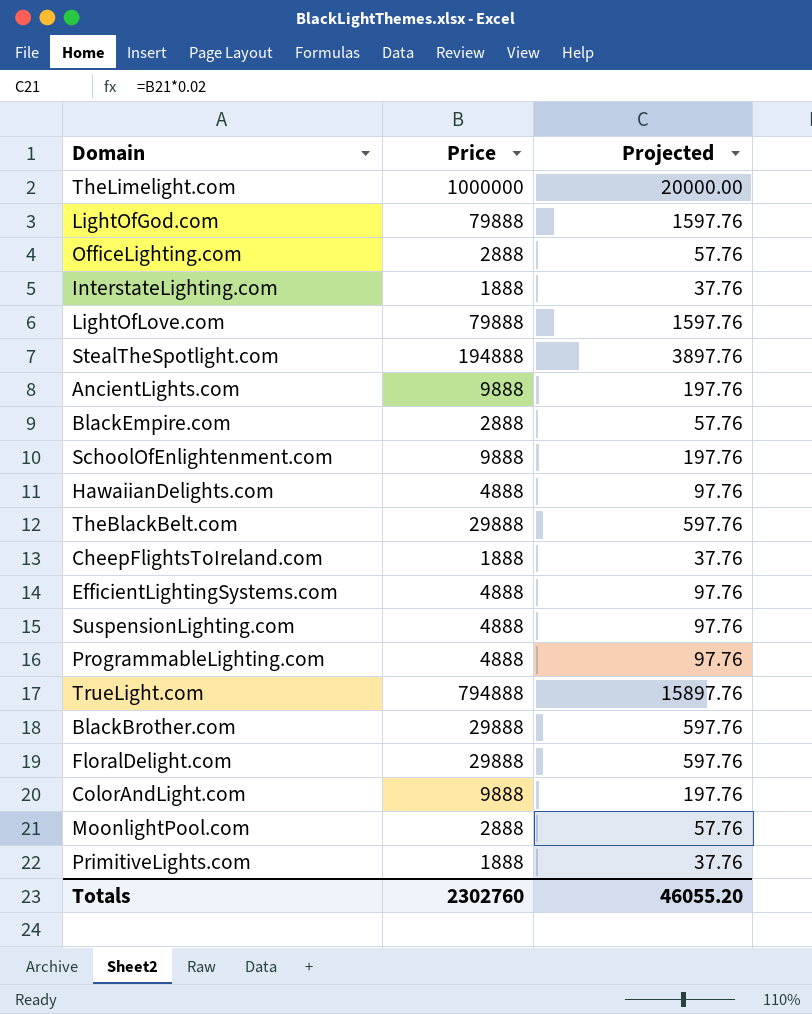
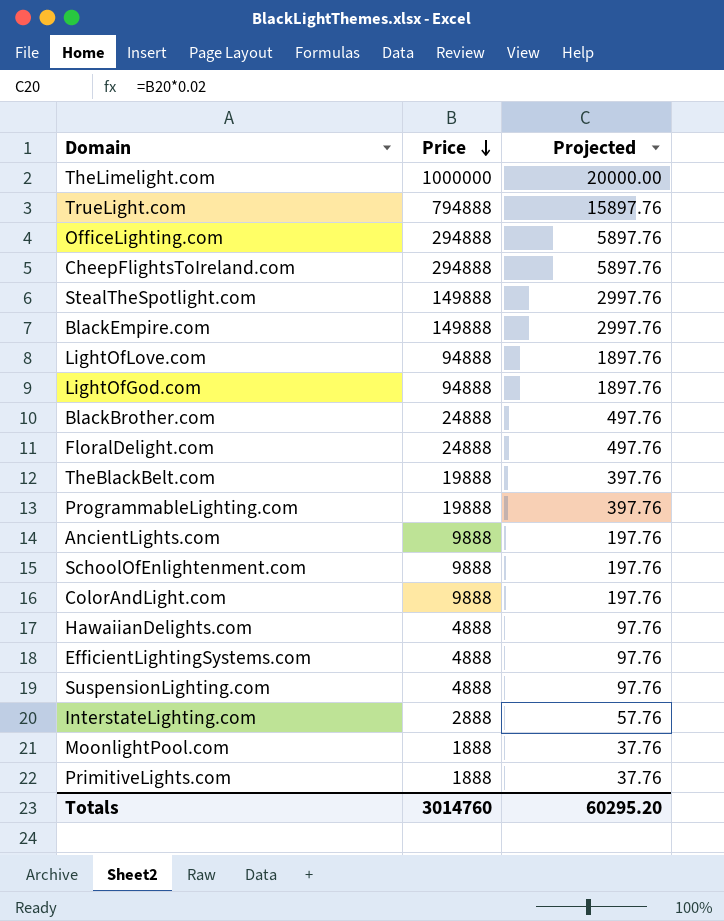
row order: none -> Price descending
OfficeLighting.com | Price: 2888 -> 294888
OfficeLighting.com | Projected: 57.76 -> 5897.76
CheepFlightsToIreland.com | Price: 1888 -> 294888
CheepFlightsToIreland.com | Projected: 37.76 -> 5897.76
StealTheSpotlight.com | Price: 194888 -> 149888
StealTheSpotlight.com | Projected: 3897.76 -> 2997.76
BlackEmpire.com | Price: 2888 -> 149888
BlackEmpire.com | Projected: 57.76 -> 2997.76
LightOfLove.com | Price: 79888 -> 94888
LightOfLove.com | Projected: 1597.76 -> 1897.76
LightOfGod.com | Price: 79888 -> 94888
LightOfGod.com | Projected: 1597.76 -> 1897.76
BlackBrother.com | Price: 29888 -> 24888
BlackBrother.com | Projected: 597.76 -> 497.76
FloralDelight.com | Price: 29888 -> 24888
FloralDelight.com | Projected: 597.76 -> 497.76
TheBlackBelt.com | Price: 29888 -> 19888
TheBlackBelt.com | Projected: 597.76 -> 397.76
ProgrammableLighting.com | Price: 4888 -> 19888
ProgrammableLighting.com | Projected: 97.76 -> 397.76
InterstateLighting.com | Price: 1888 -> 2888
InterstateLighting.com | Projected: 37.76 -> 57.76
MoonlightPool.com | Price: 2888 -> 1888
MoonlightPool.com | Projected: 57.76 -> 37.76
Totals | Price: 2302760 -> 3014760
Totals | Projected: 46055.20 -> 60295.20

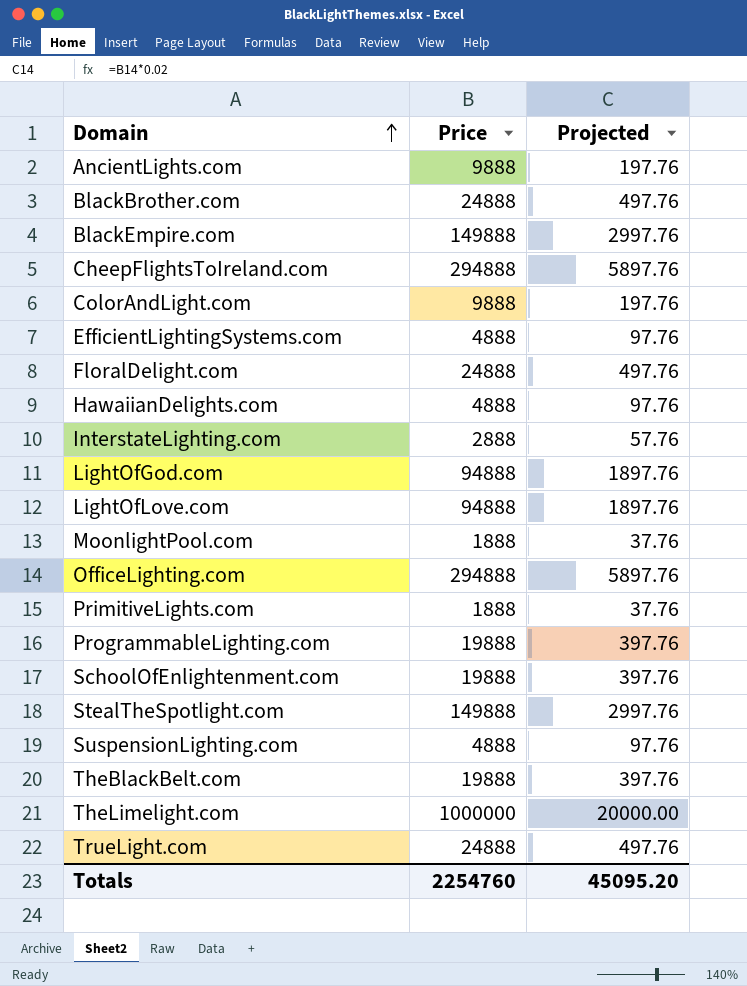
row order: Price descending -> Domain ascending
SchoolOfEnlightenment.com | Price: 9888 -> 19888
SchoolOfEnlightenment.com | Projected: 197.76 -> 397.76
TrueLight.com | Price: 794888 -> 24888
TrueLight.com | Projected: 15897.76 -> 497.76
Totals | Price: 3014760 -> 2254760
Totals | Projected: 60295.20 -> 45095.20

